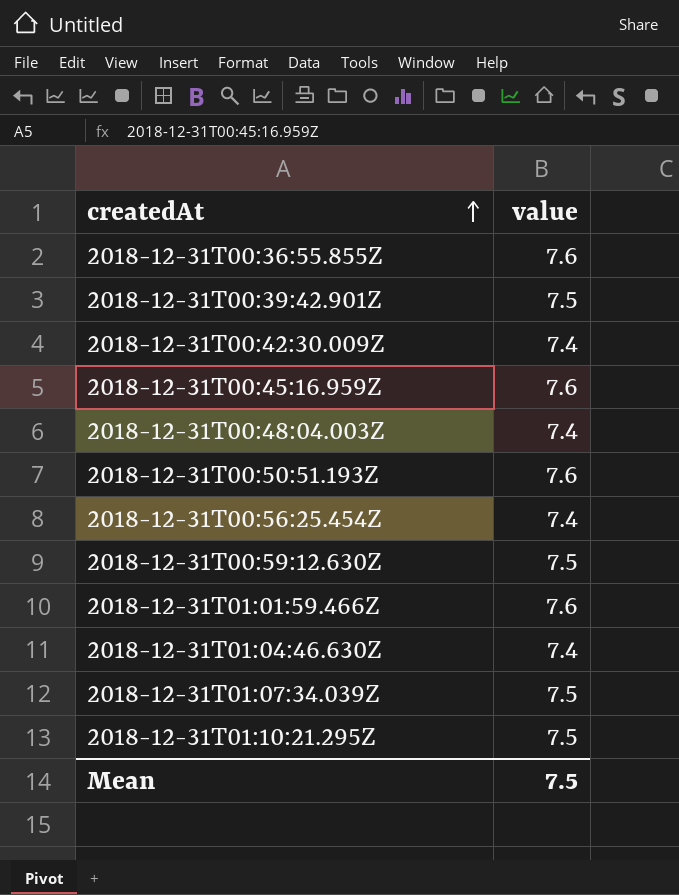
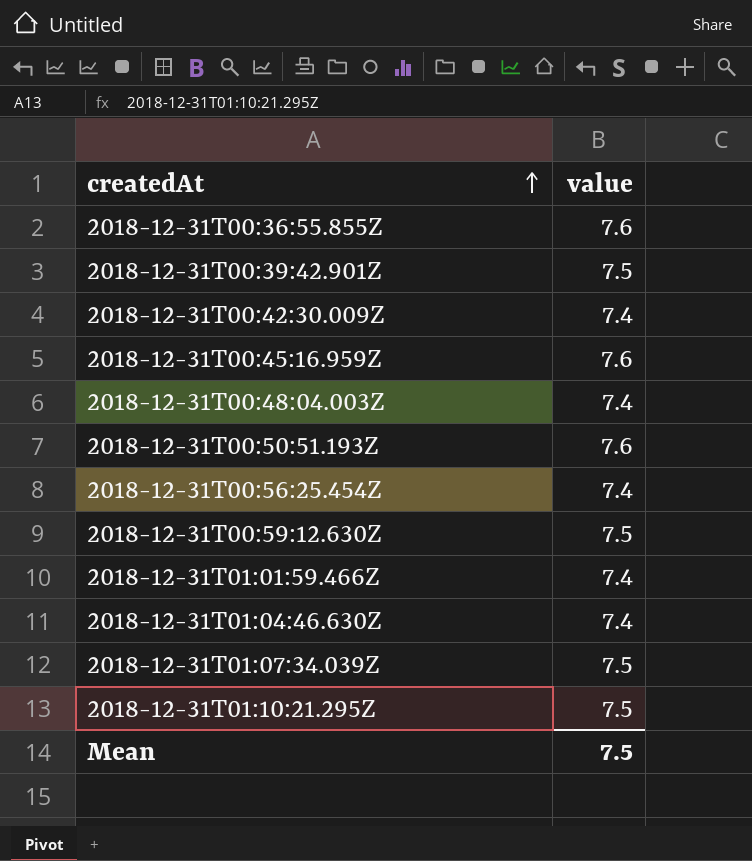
2018-12-31T01:01:59.466Z | value: 7.6 -> 7.4

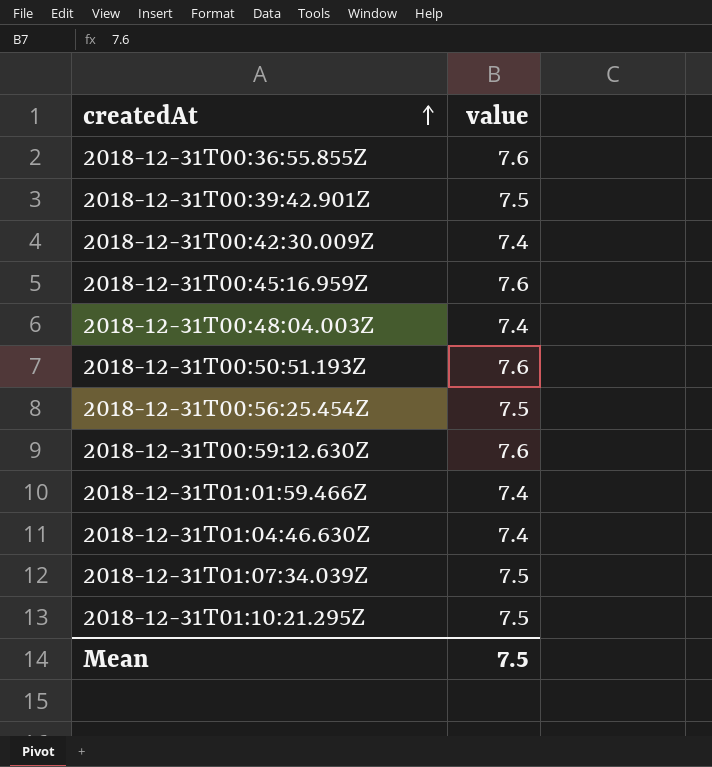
2018-12-31T00:56:25.454Z | value: 7.4 -> 7.5
2018-12-31T00:59:12.630Z | value: 7.5 -> 7.6

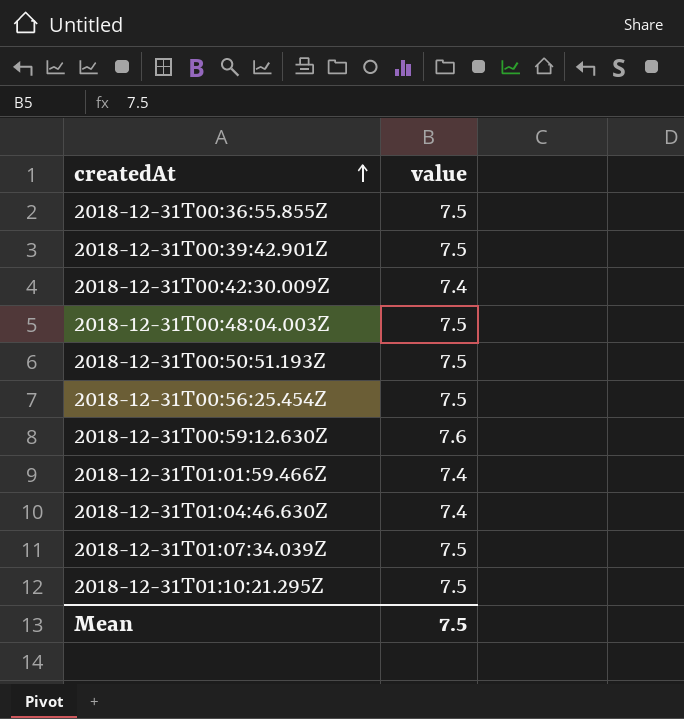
row 2018-12-31T00:45:16.959Z: 7.6 -> none
2018-12-31T00:36:55.855Z | value: 7.6 -> 7.5
2018-12-31T00:48:04.003Z | value: 7.4 -> 7.5
2018-12-31T00:50:51.193Z | value: 7.6 -> 7.5

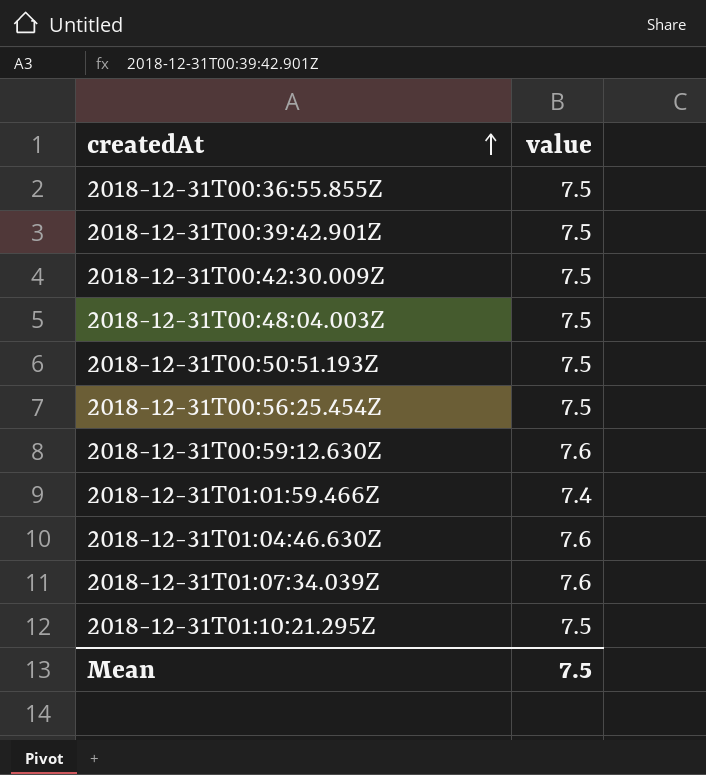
2018-12-31T00:42:30.009Z | value: 7.4 -> 7.5
2018-12-31T01:04:46.630Z | value: 7.4 -> 7.6
2018-12-31T01:07:34.039Z | value: 7.5 -> 7.6

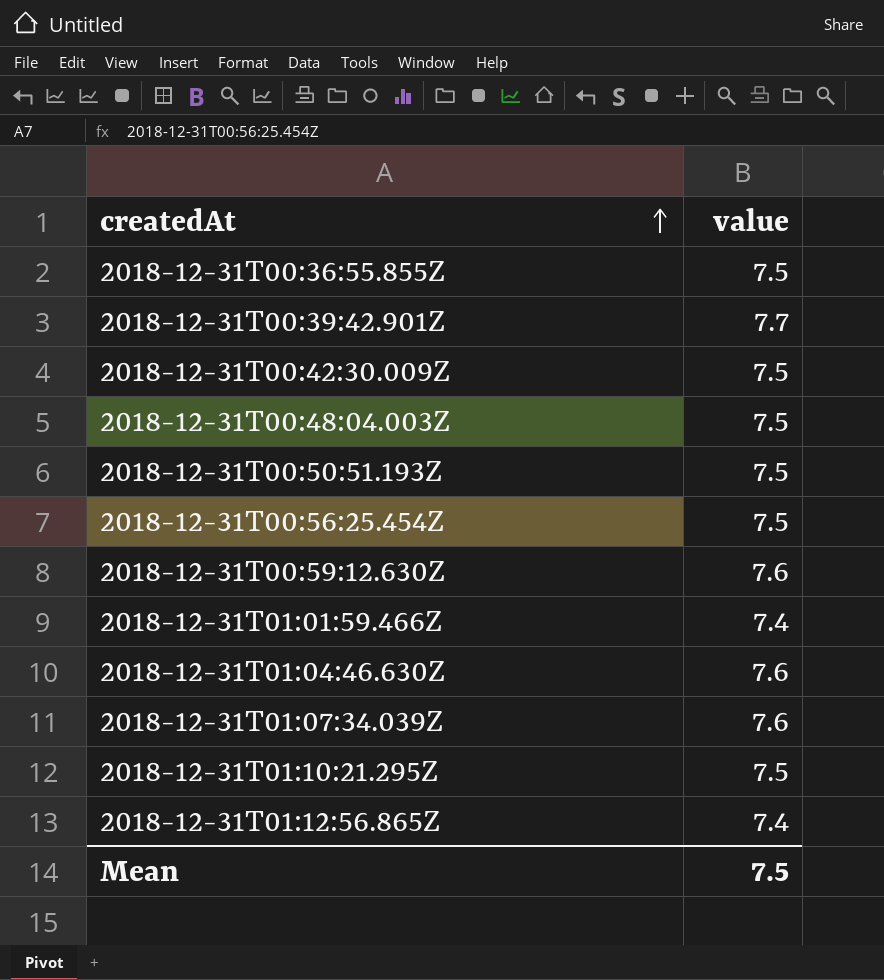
2018-12-31T00:39:42.901Z | value: 7.5 -> 7.7
row 2018-12-31T01:12:56.865Z: none -> 7.4

